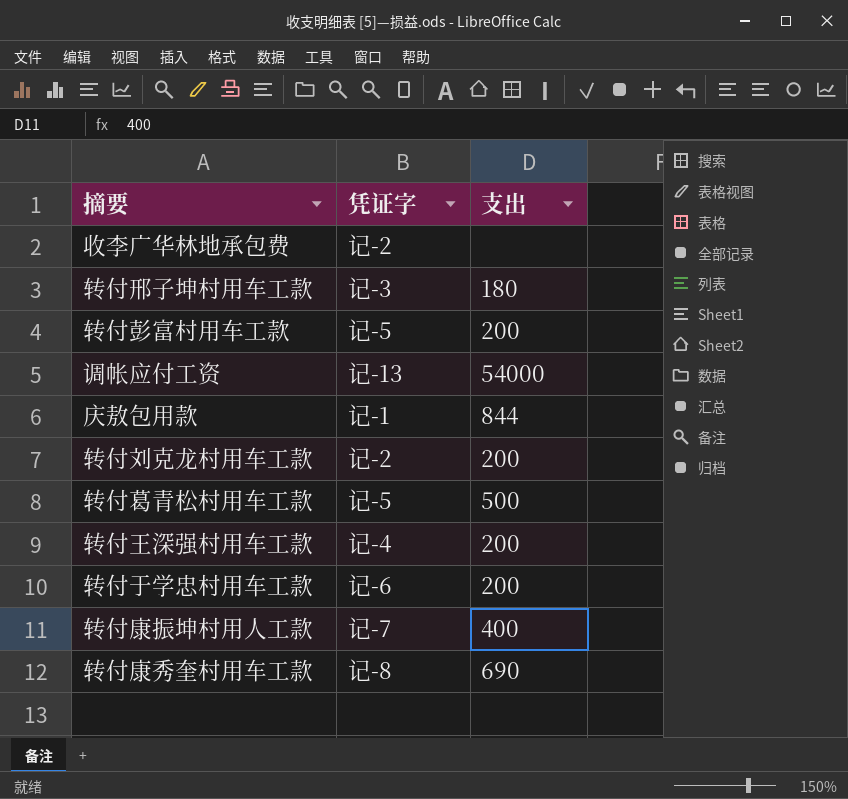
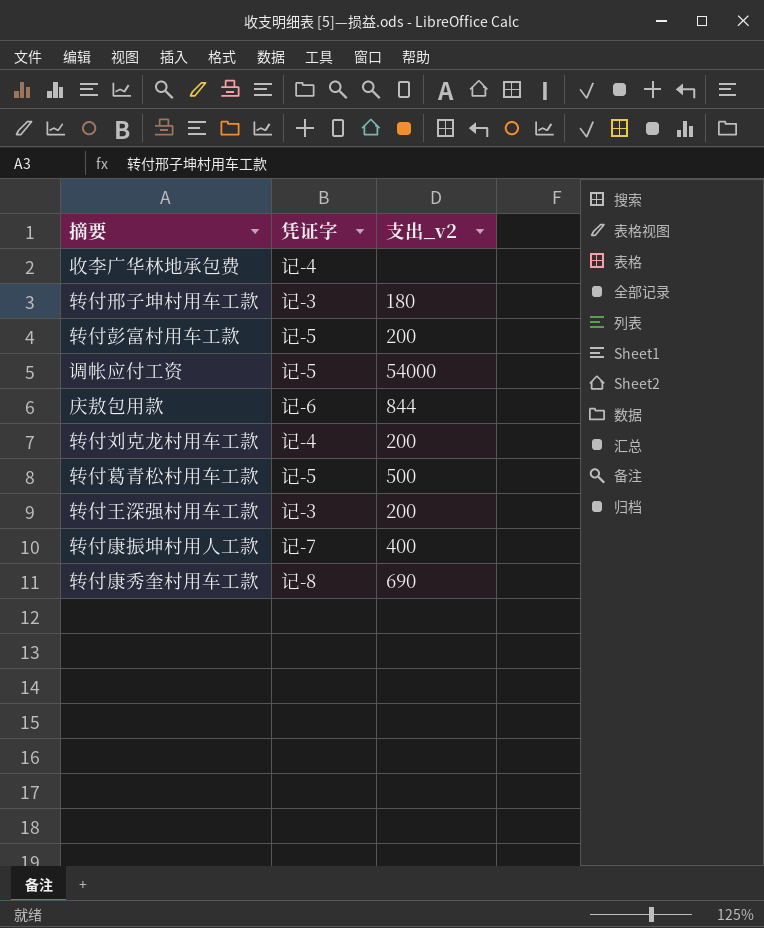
column name: 支出 -> 支出_v2
row 转付于学忠村用车工款: 记-6 | 200 -> none
收李广华林地承包费 | 凭证字: 记-2 -> 记-4
调帐应付工资 | 凭证字: 记-13 -> 记-5
庆敖包用款 | 凭证字: 记-1 -> 记-6
转付刘克龙村用车工款 | 凭证字: 记-2 -> 记-4
转付王深强村用车工款 | 凭证字: 记-4 -> 记-3

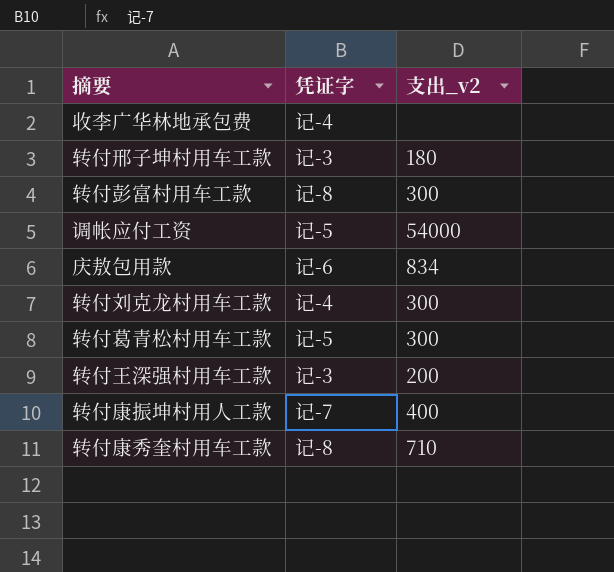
转付彭富村用车工款 | 凭证字: 记-5 -> 记-8
转付彭富村用车工款 | 支出_v2: 200 -> 300
庆敖包用款 | 支出_v2: 844 -> 834
转付刘克龙村用车工款 | 支出_v2: 200 -> 300
转付葛青松村用车工款 | 支出_v2: 500 -> 300
转付康秀奎村用车工款 | 支出_v2: 690 -> 710

